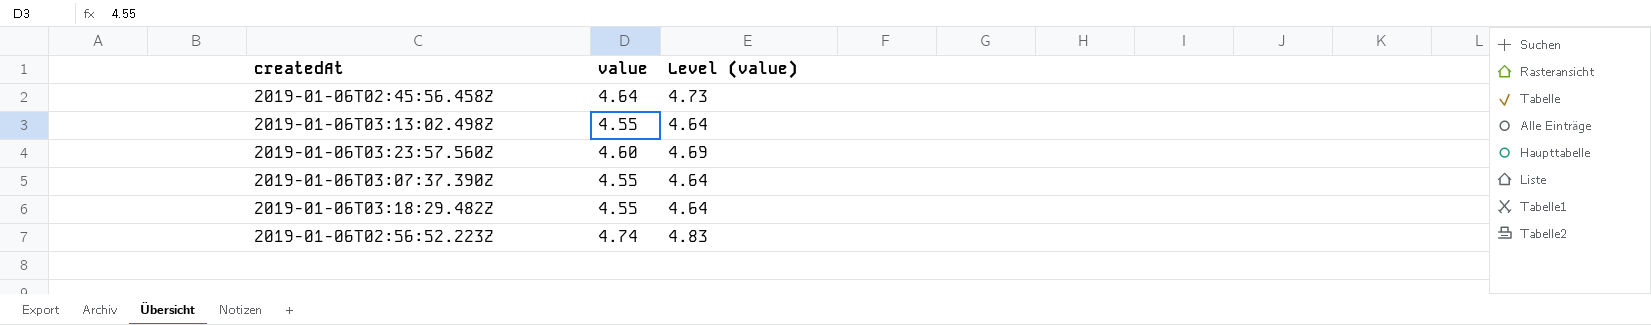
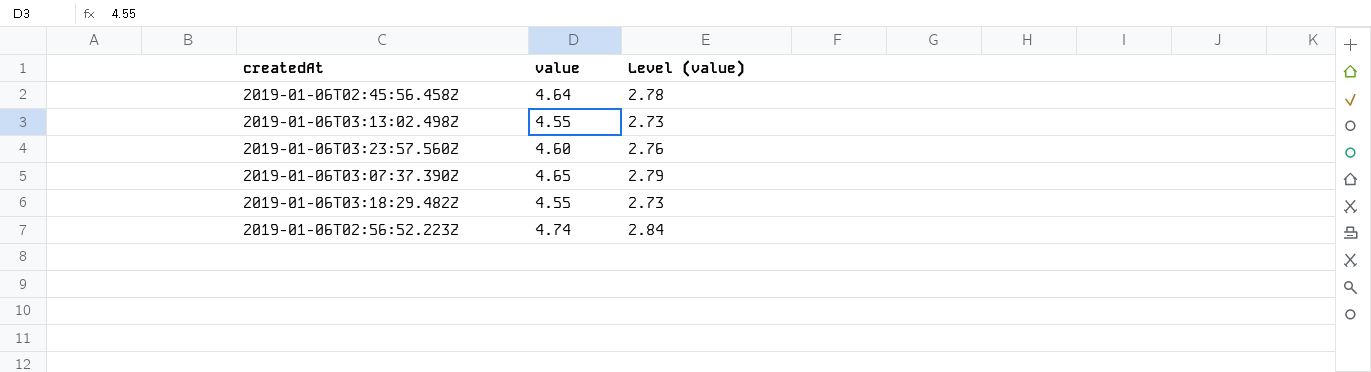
column Level (value) | formula: [value] * 1.02 -> [value] * 0.6
2019-01-06T03:07:37.390Z | value: 4.55 -> 4.65

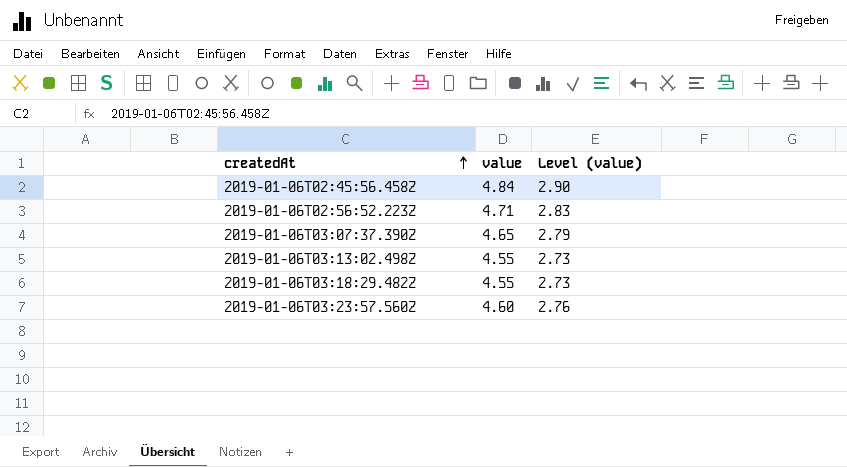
row order: none -> createdAt ascending
2019-01-06T02:45:56.458Z | value: 4.64 -> 4.84
2019-01-06T02:45:56.458Z | Level (value): 2.78 -> 2.90
2019-01-06T02:56:52.223Z | value: 4.74 -> 4.71
2019-01-06T02:56:52.223Z | Level (value): 2.84 -> 2.83

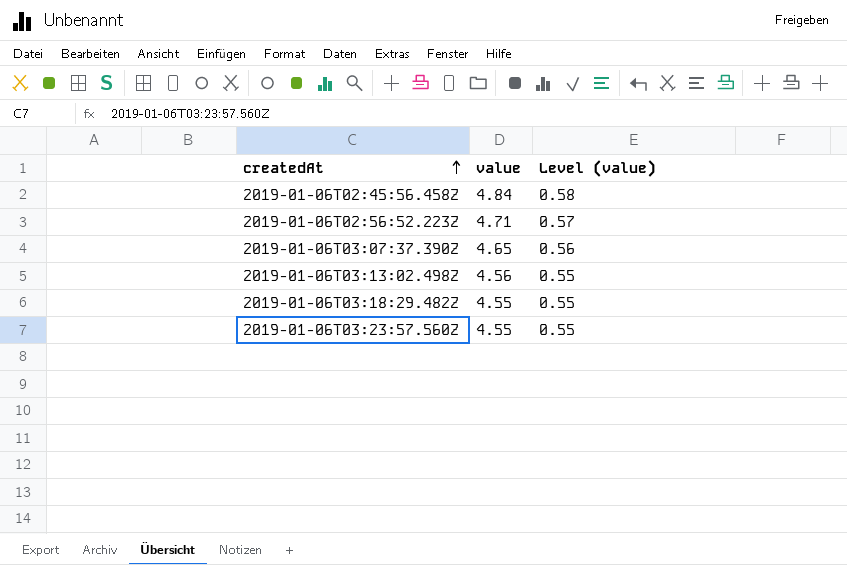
column Level (value) | formula: [value] * 0.6 -> [value] * 0.12
2019-01-06T03:13:02.498Z | value: 4.55 -> 4.56
2019-01-06T03:23:57.560Z | value: 4.60 -> 4.55

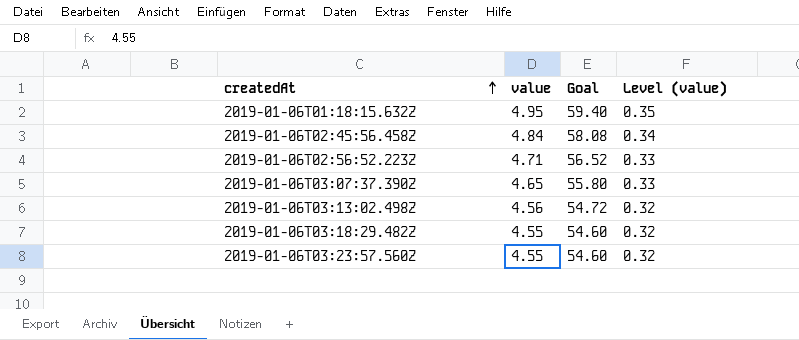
column Goal | formula: none -> [value] * 12
column Level (value) | formula: [value] * 0.12 -> [value] * 0.07
row 2019-01-06T01:18:15.632Z: none -> 4.95 | 59.40 | 0.35

